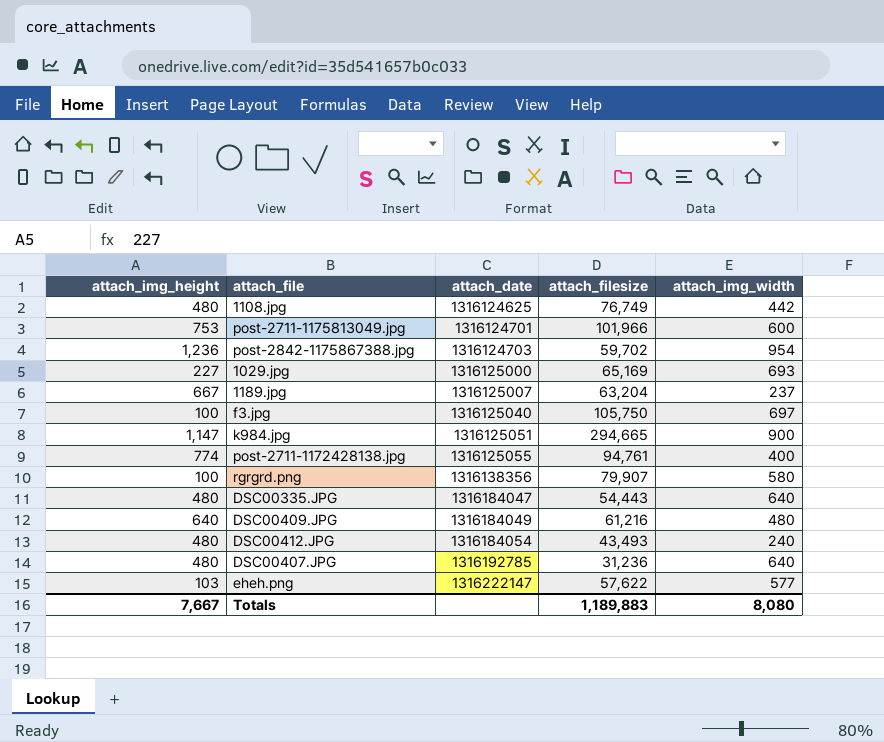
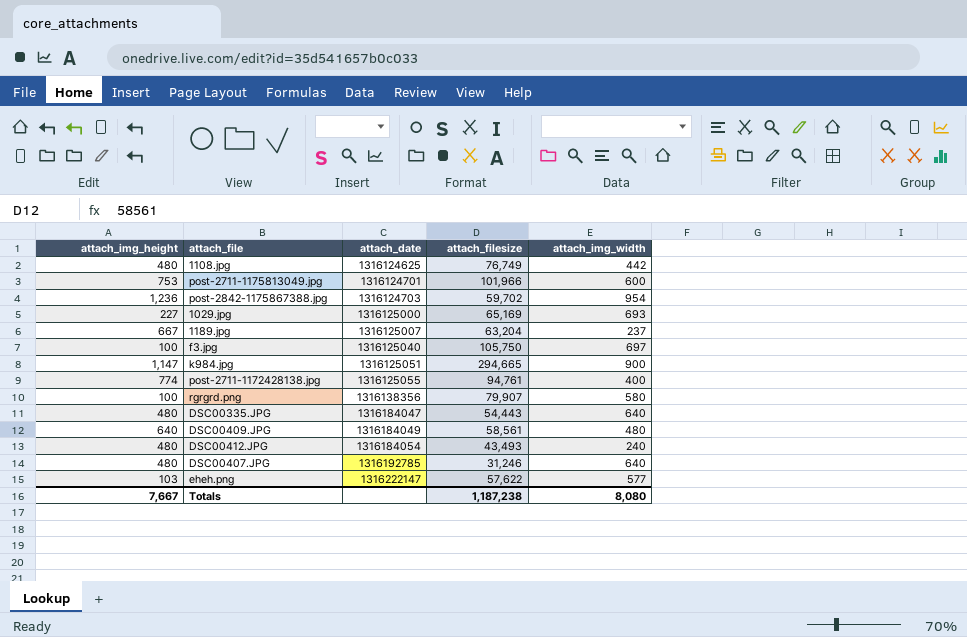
DSC00409.JPG | attach_filesize: 61,216 -> 58,561
DSC00407.JPG | attach_filesize: 31,236 -> 31,246
Totals | attach_filesize: 1,189,883 -> 1,187,238

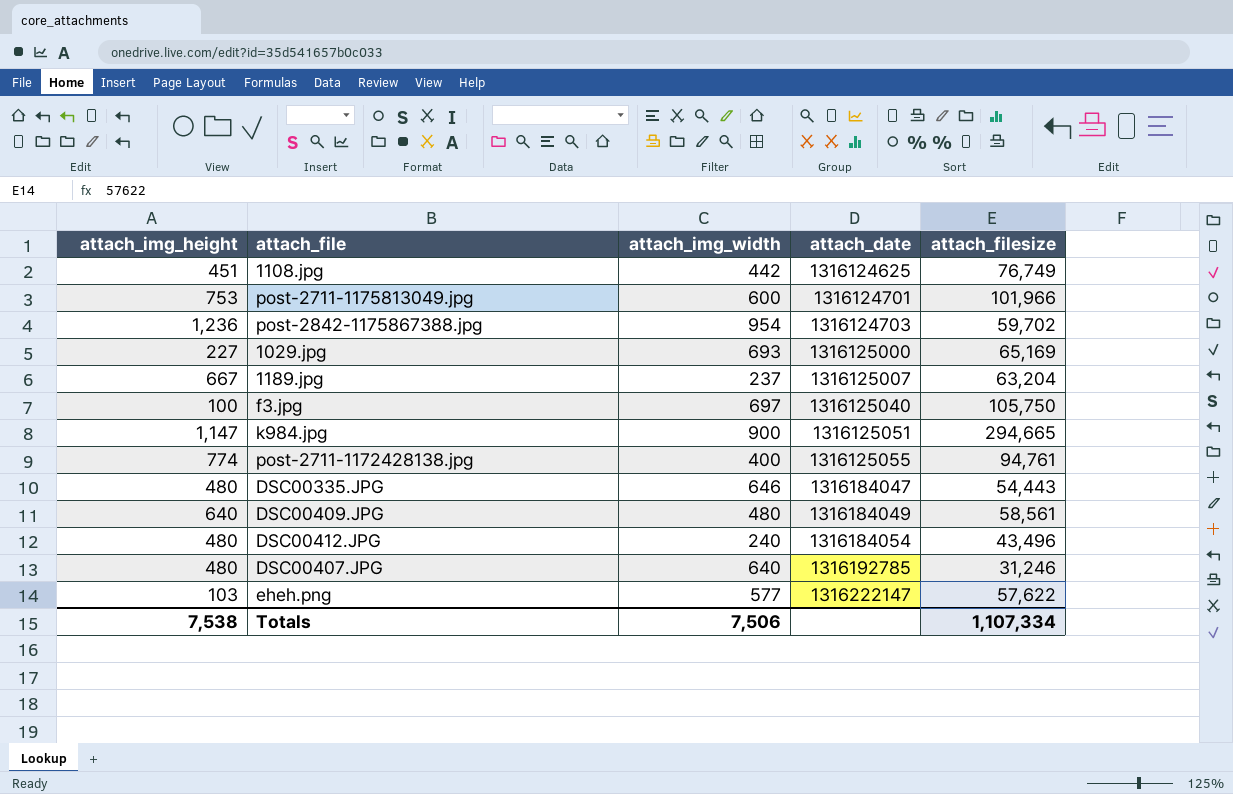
column attach_img_width | position: 5 -> 3
row rgrgrd.png: 100 | 1316138356 | 79,907 | 580 -> none
1108.jpg | attach_img_height: 480 -> 451
DSC00335.JPG | attach_img_width: 640 -> 646
DSC00412.JPG | attach_filesize: 43,493 -> 43,496
Totals | attach_img_height: 7,667 -> 7,538
Totals | attach_img_width: 8,080 -> 7,506
Totals | attach_filesize: 1,187,238 -> 1,107,334

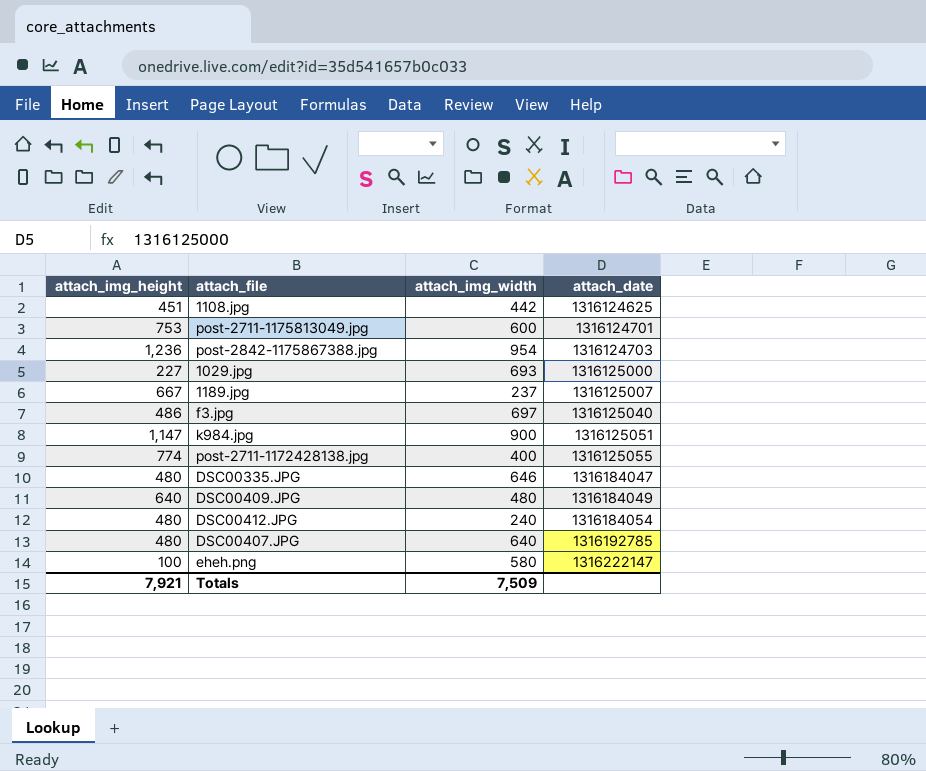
column attach_filesize | position: 5 -> none
f3.jpg | attach_img_height: 100 -> 486
eheh.png | attach_img_height: 103 -> 100
eheh.png | attach_img_width: 577 -> 580
Totals | attach_img_height: 7,538 -> 7,921
Totals | attach_img_width: 7,506 -> 7,509

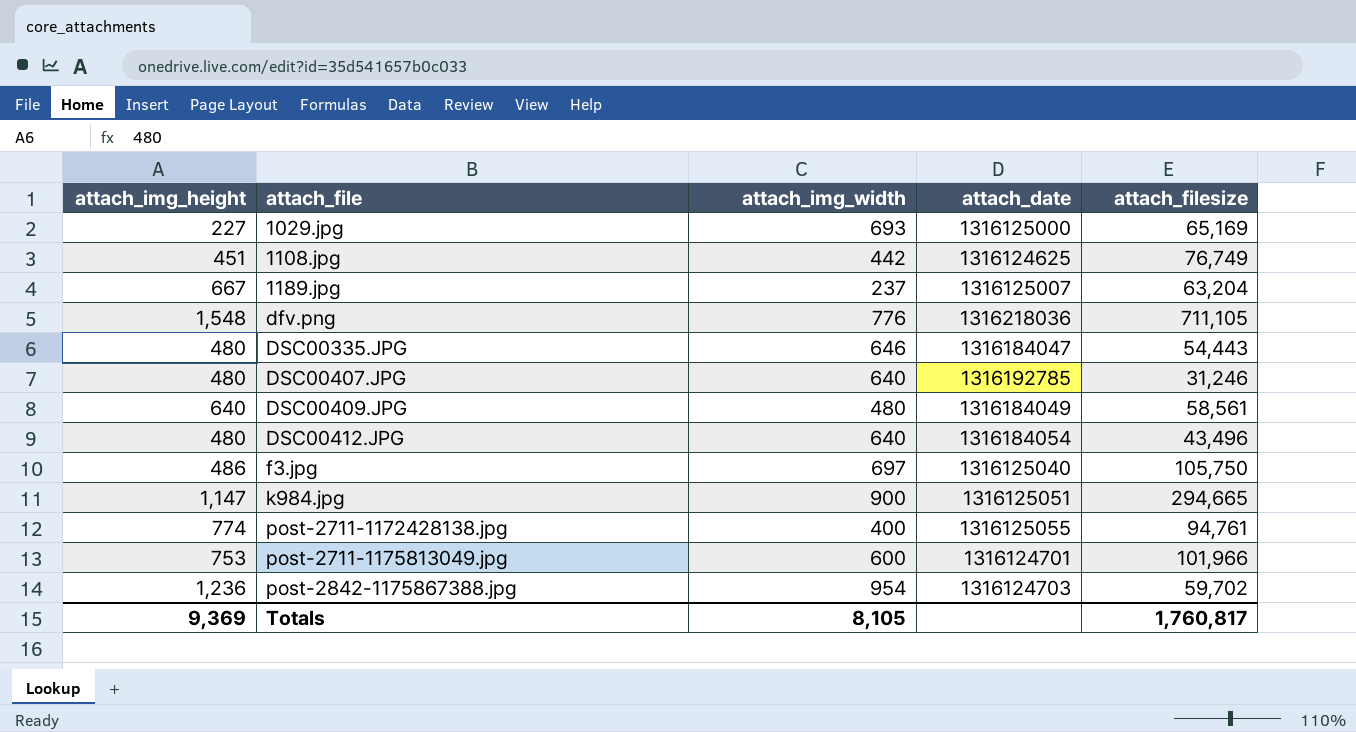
row order: attach_date ascending -> attach_file ascending
column attach_filesize | position: none -> 5
row eheh.png: 100 | 580 | 1316222147 -> none
row dfv.png: none -> 1,548 | 776 | 1316218036 | 711,105
DSC00412.JPG | attach_img_width: 240 -> 640
Totals | attach_img_height: 7,921 -> 9,369
Totals | attach_img_width: 7,509 -> 8,105

